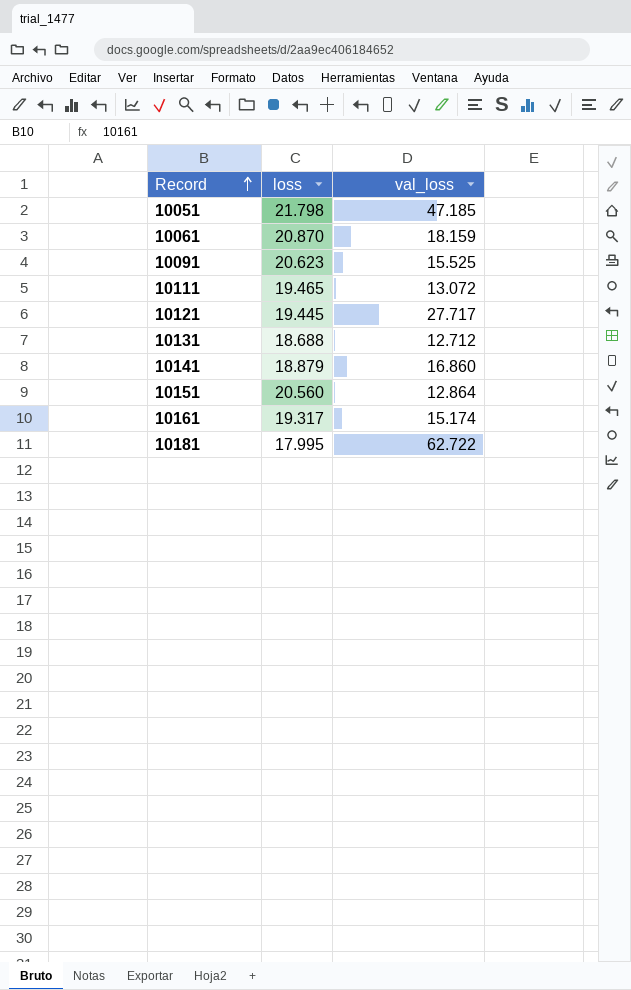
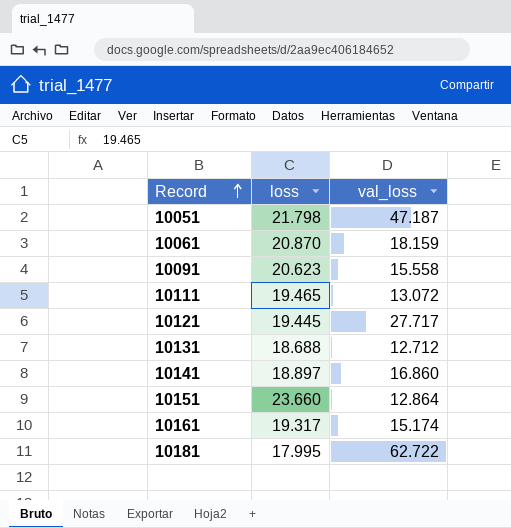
10051 | val_loss: 47.185 -> 47.187
10091 | val_loss: 15.525 -> 15.558
10141 | loss: 18.879 -> 18.897
10151 | loss: 20.560 -> 23.660

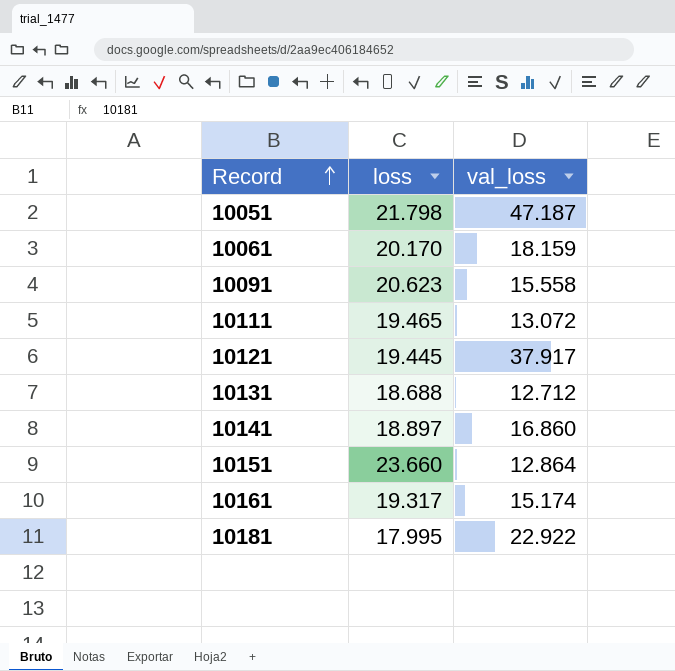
10061 | loss: 20.870 -> 20.170
10121 | val_loss: 27.717 -> 37.917
10181 | val_loss: 62.722 -> 22.922

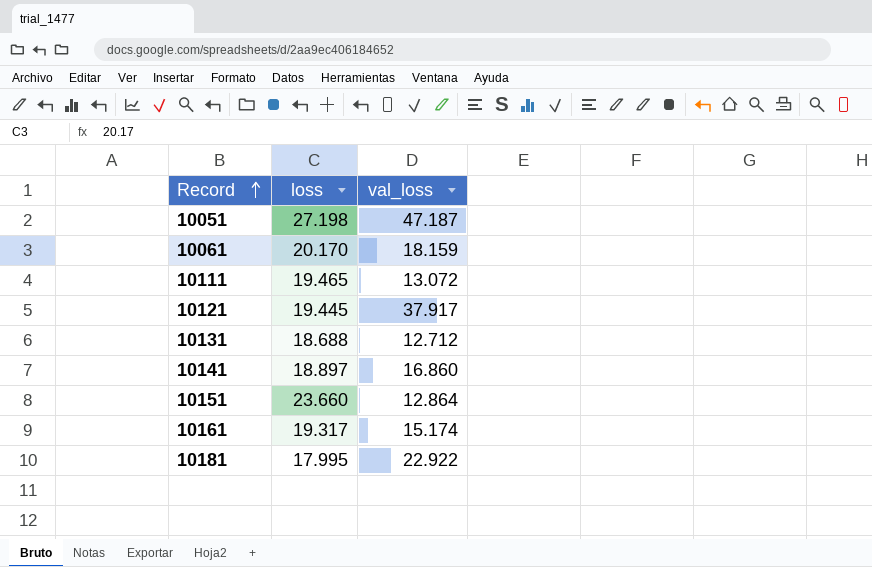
row 10091: 20.623 | 15.558 -> none
10051 | loss: 21.798 -> 27.198

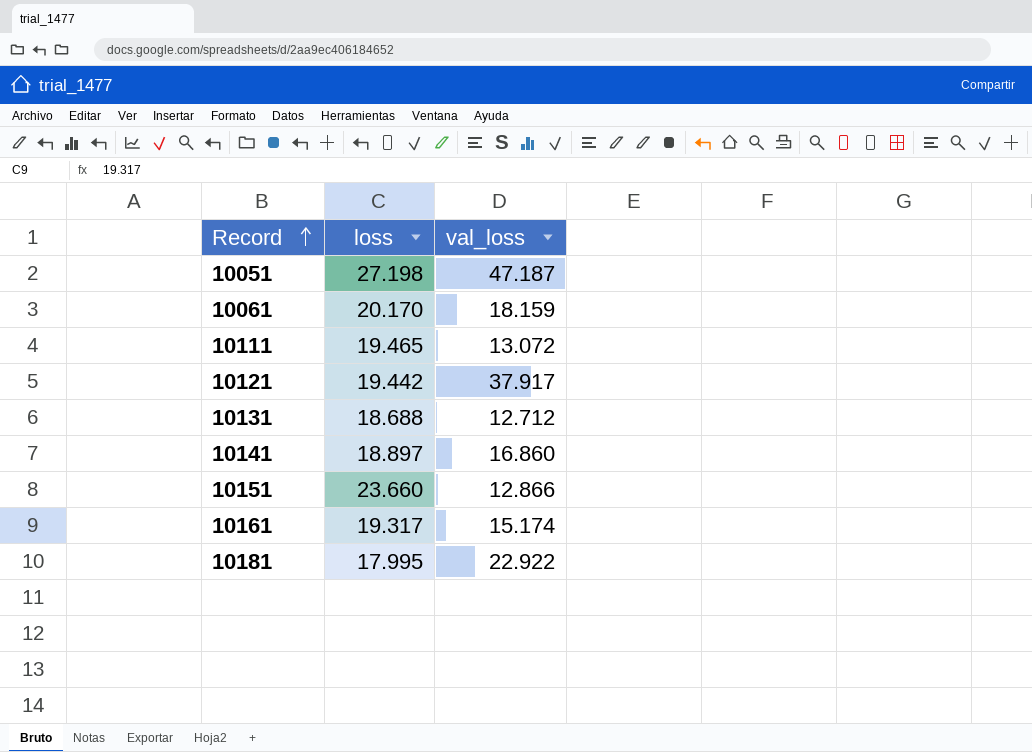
10121 | loss: 19.445 -> 19.442
10151 | val_loss: 12.864 -> 12.866

